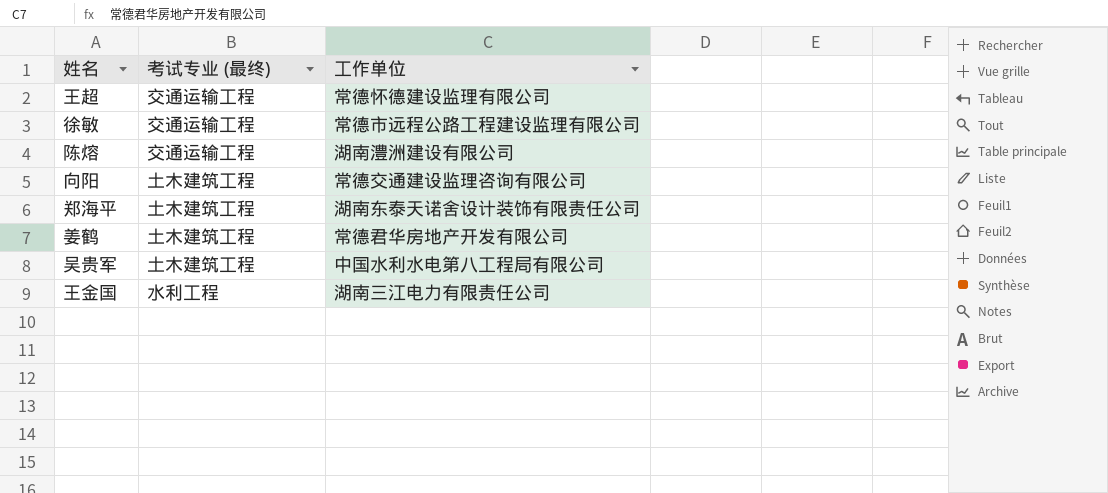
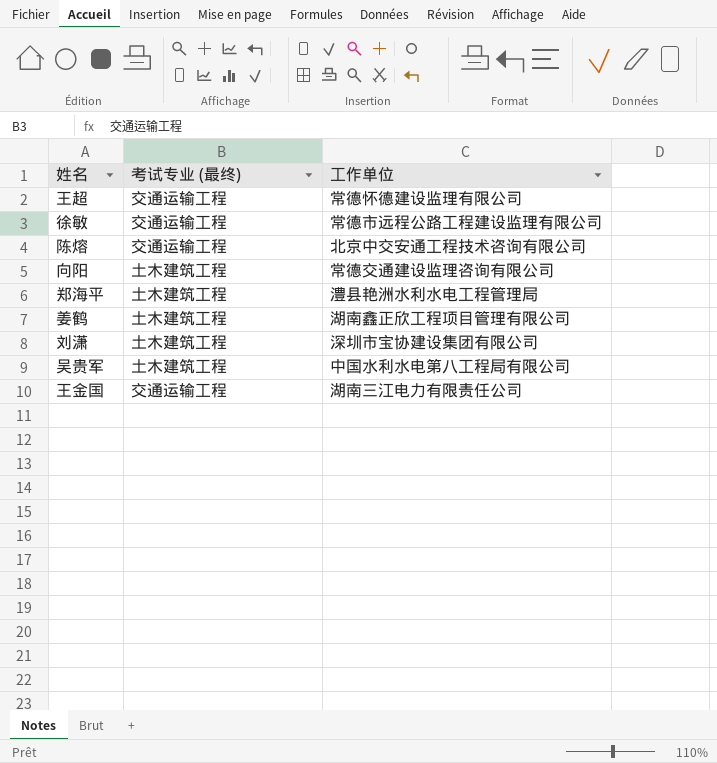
陈熔 | 工作单位: 湖南澧洲建设有限公司 -> 北京中交安通工程技术咨询有限公司
郑海平 | 工作单位: 湖南东泰天诺舍设计装饰有限责任公司 -> 澧县艳洲水利水电工程管理局
姜鹤 | 工作单位: 常德君华房地产开发有限公司 -> 湖南鑫正欣工程项目管理有限公司
row 刘潇: none -> 土木建筑工程 | 深圳市宝协建设集团有限公司
王金国 | 考试专业 (最终): 水利工程 -> 交通运输工程

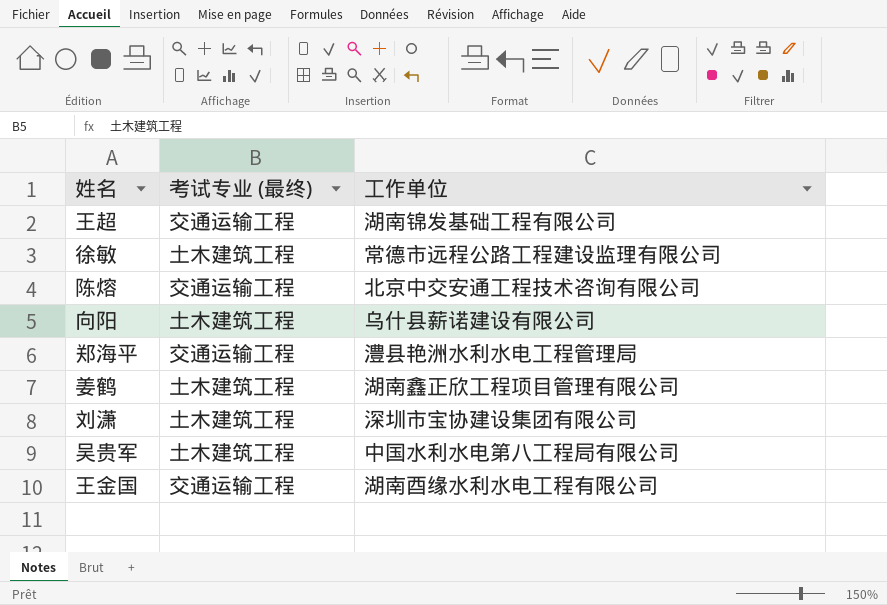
王超 | 工作单位: 常德怀德建设监理有限公司 -> 湖南锦发基础工程有限公司
徐敏 | 考试专业 (最终): 交通运输工程 -> 土木建筑工程
向阳 | 工作单位: 常德交通建设监理咨询有限公司 -> 乌什县薪诺建设有限公司
郑海平 | 考试专业 (最终): 土木建筑工程 -> 交通运输工程
王金国 | 工作单位: 湖南三江电力有限责任公司 -> 湖南酉缘水利水电工程有限公司

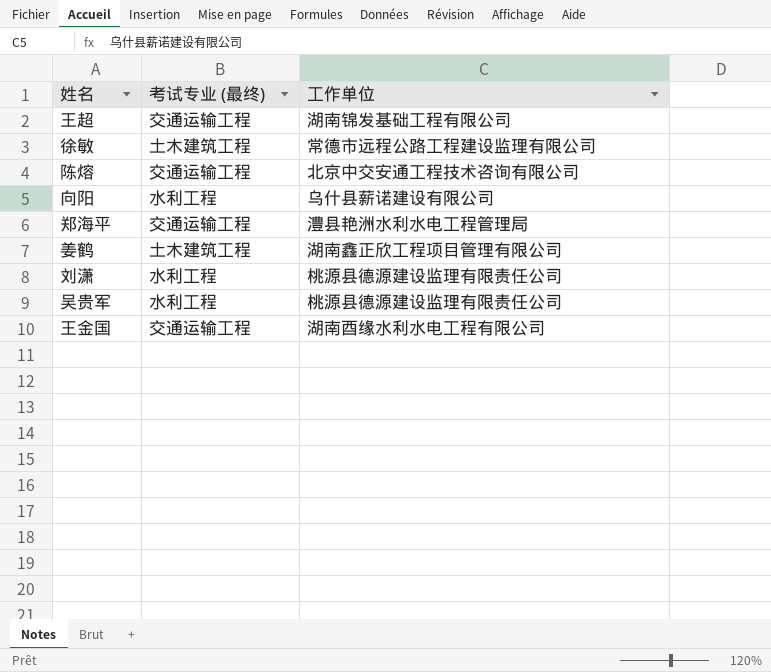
向阳 | 考试专业 (最终): 土木建筑工程 -> 水利工程
刘潇 | 考试专业 (最终): 土木建筑工程 -> 水利工程
刘潇 | 工作单位: 深圳市宝协建设集团有限公司 -> 桃源县德源建设监理有限责任公司
吴贵军 | 考试专业 (最终): 土木建筑工程 -> 水利工程
吴贵军 | 工作单位: 中国水利水电第八工程局有限公司 -> 桃源县德源建设监理有限责任公司

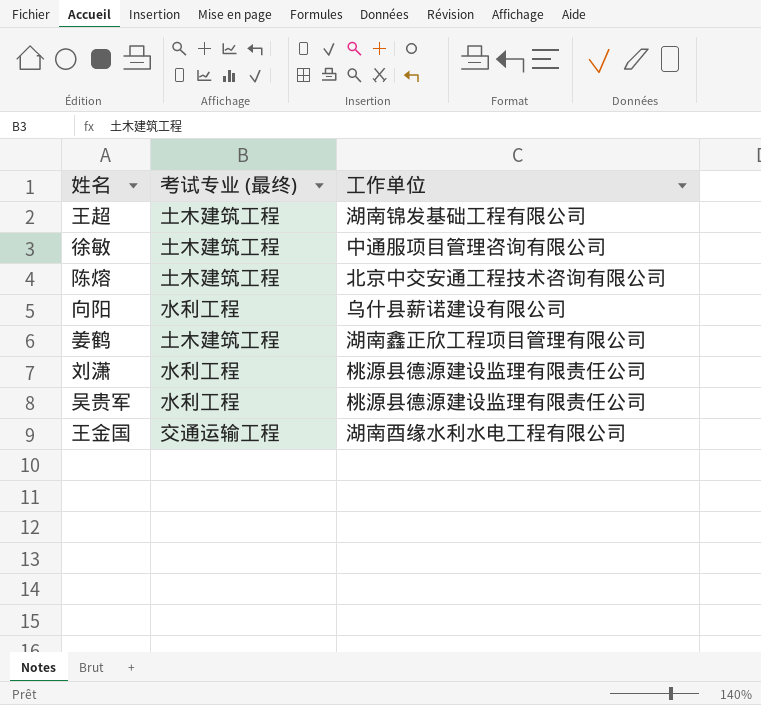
row 郑海平: 交通运输工程 | 澧县艳洲水利水电工程管理局 -> none
王超 | 考试专业 (最终): 交通运输工程 -> 土木建筑工程
徐敏 | 工作单位: 常德市远程公路工程建设监理有限公司 -> 中通服项目管理咨询有限公司
陈熔 | 考试专业 (最终): 交通运输工程 -> 土木建筑工程

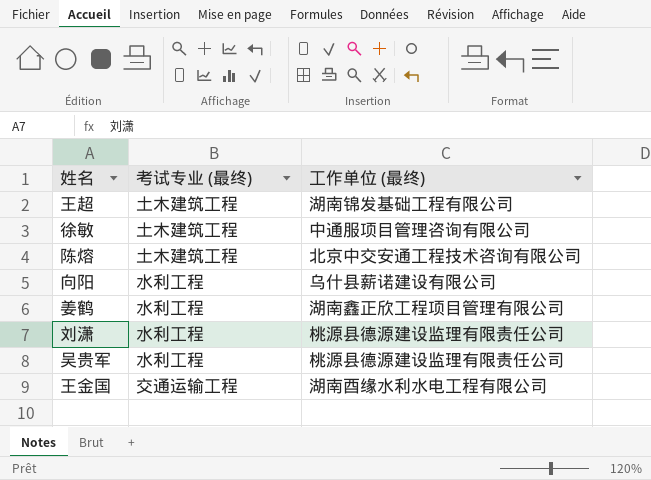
column name: 工作单位 -> 工作单位 (最终)
姜鹤 | 考试专业 (最终): 土木建筑工程 -> 水利工程

